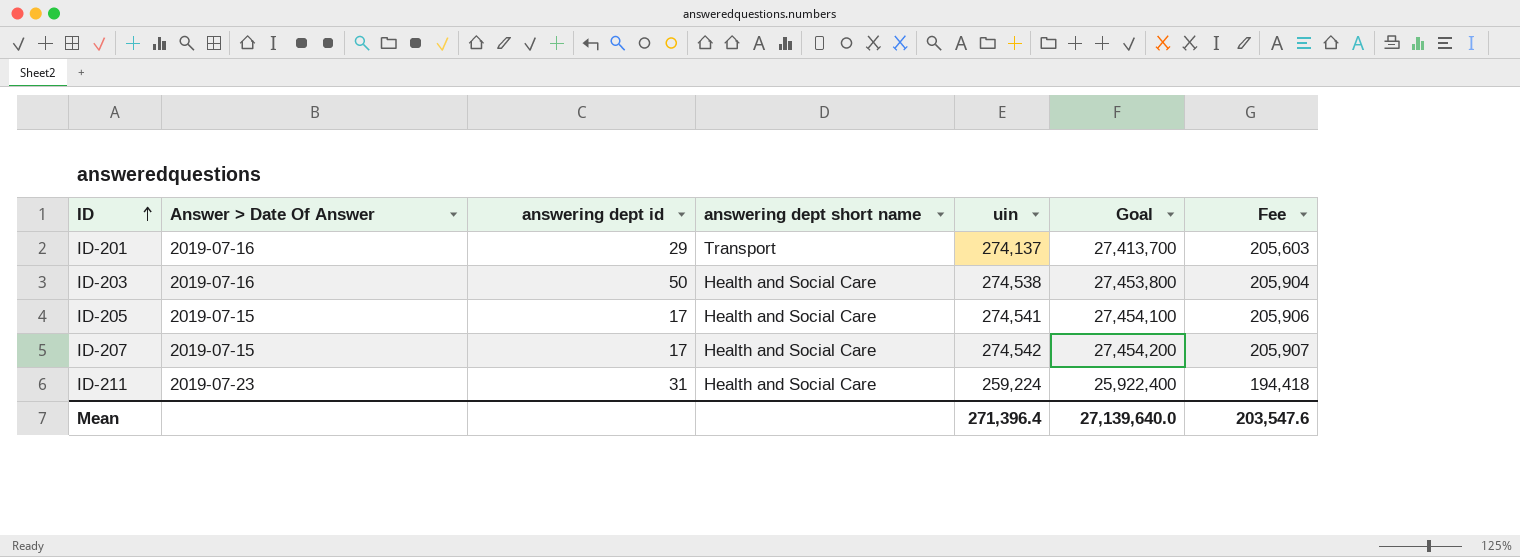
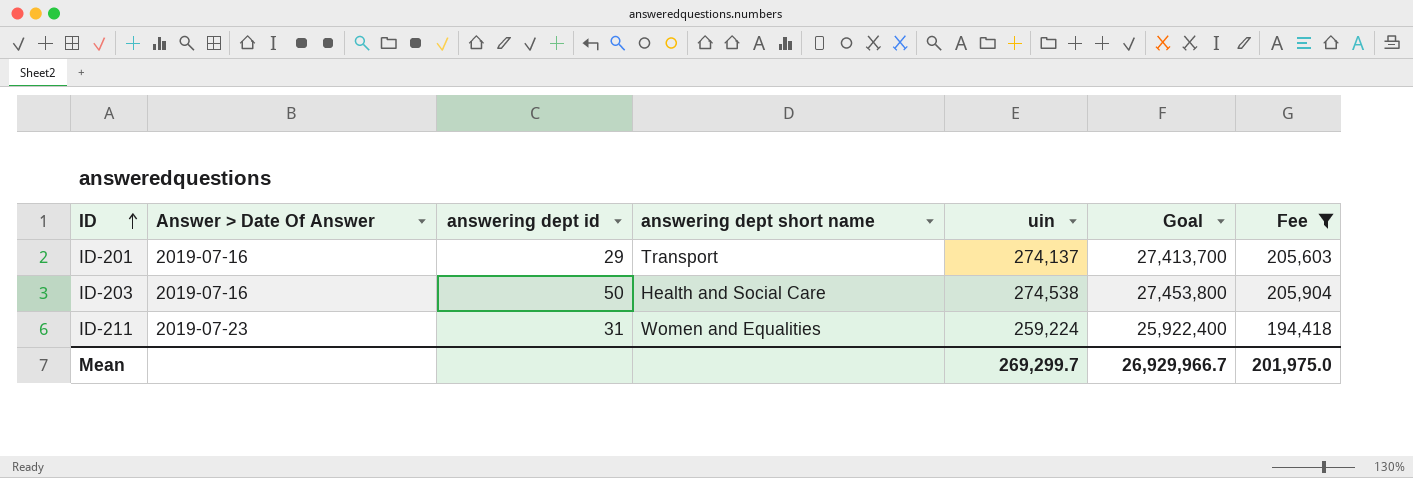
filter: none -> Fee <= 205,904
ID-211 | answering dept short name: Health and Social Care -> Women and Equalities
Mean | uin: 271,396.4 -> 269,299.7
Mean | Goal: 27,139,640.0 -> 26,929,966.7
Mean | Fee: 203,547.6 -> 201,975.0

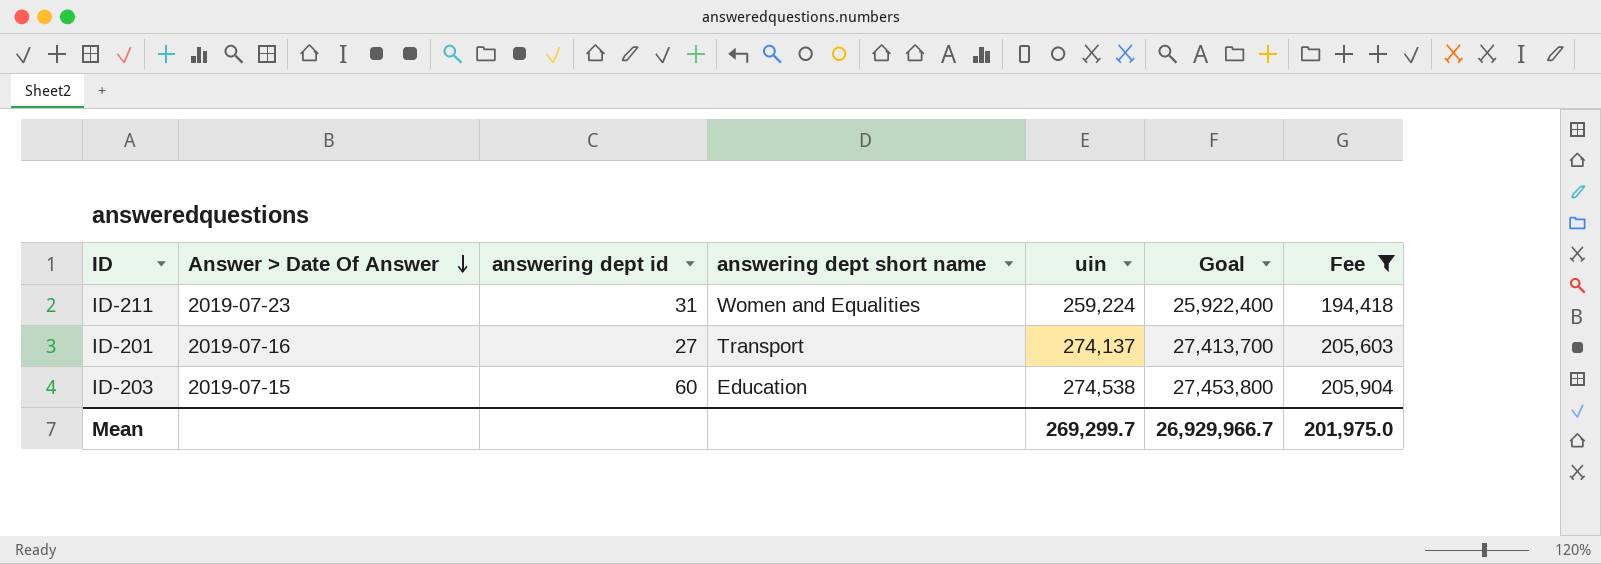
row order: ID ascending -> Answer > Date Of Answer descending
ID-201 | answering dept id: 29 -> 27
ID-203 | Answer > Date Of Answer: 2019-07-16 -> 2019-07-15
ID-203 | answering dept id: 50 -> 60
ID-203 | answering dept short name: Health and Social Care -> Education

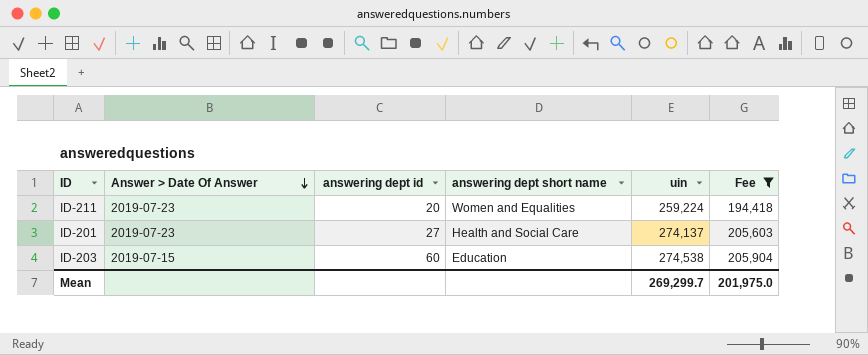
column Goal | formula: [uin] * 100 -> none
ID-211 | answering dept id: 31 -> 20
ID-201 | Answer > Date Of Answer: 2019-07-16 -> 2019-07-23
ID-201 | answering dept short name: Transport -> Health and Social Care

